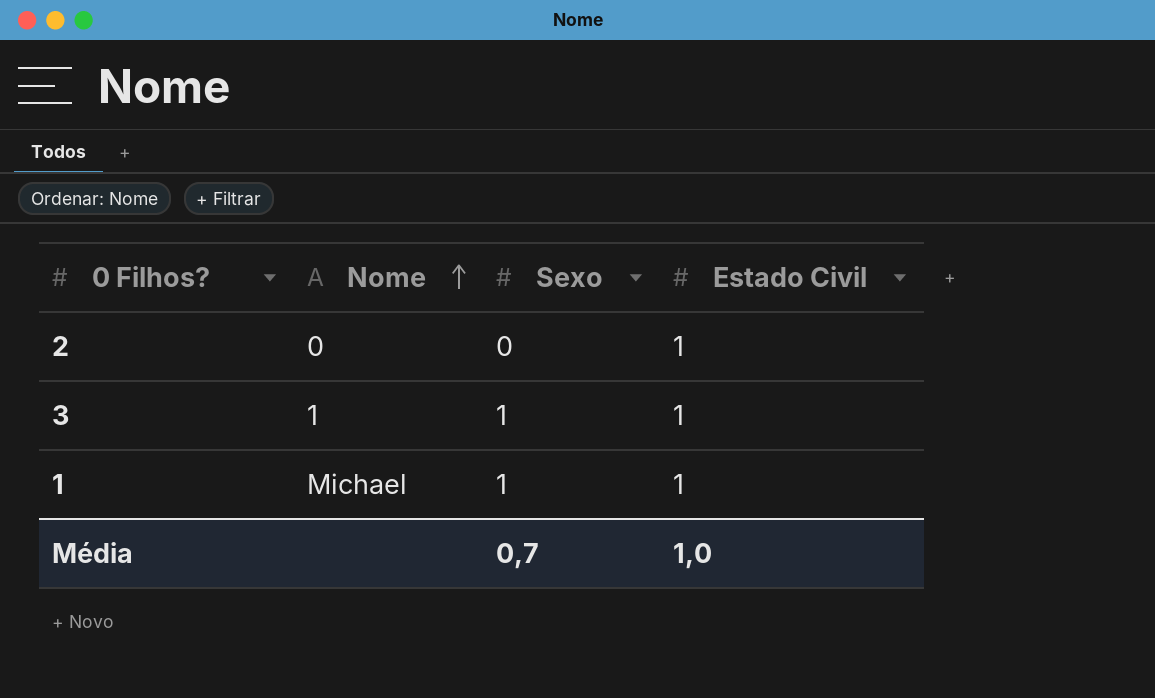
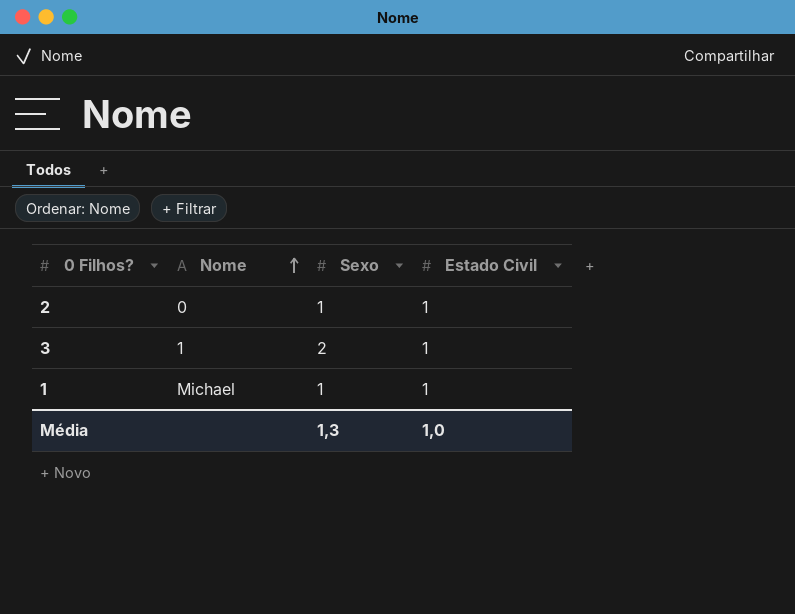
2 | Sexo: 0 -> 1
3 | Sexo: 1 -> 2
Média | Sexo: 0,7 -> 1,3

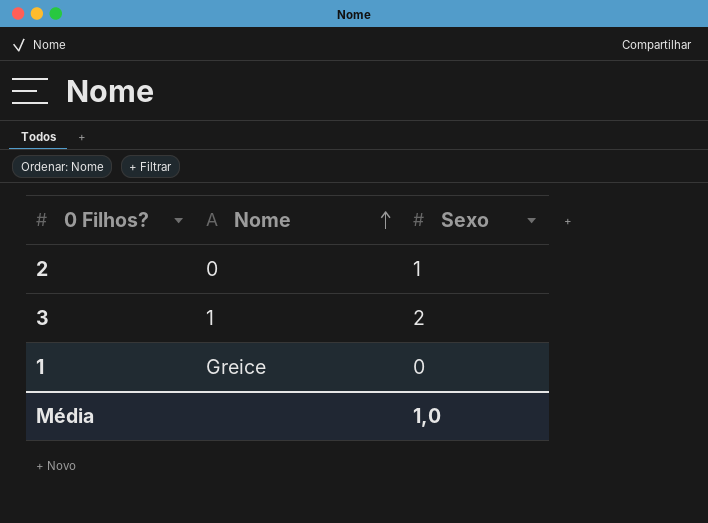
column Estado Civil | position: 4 -> none
1 | Nome: Michael -> Greice
1 | Sexo: 1 -> 0
Média | Sexo: 1,3 -> 1,0

